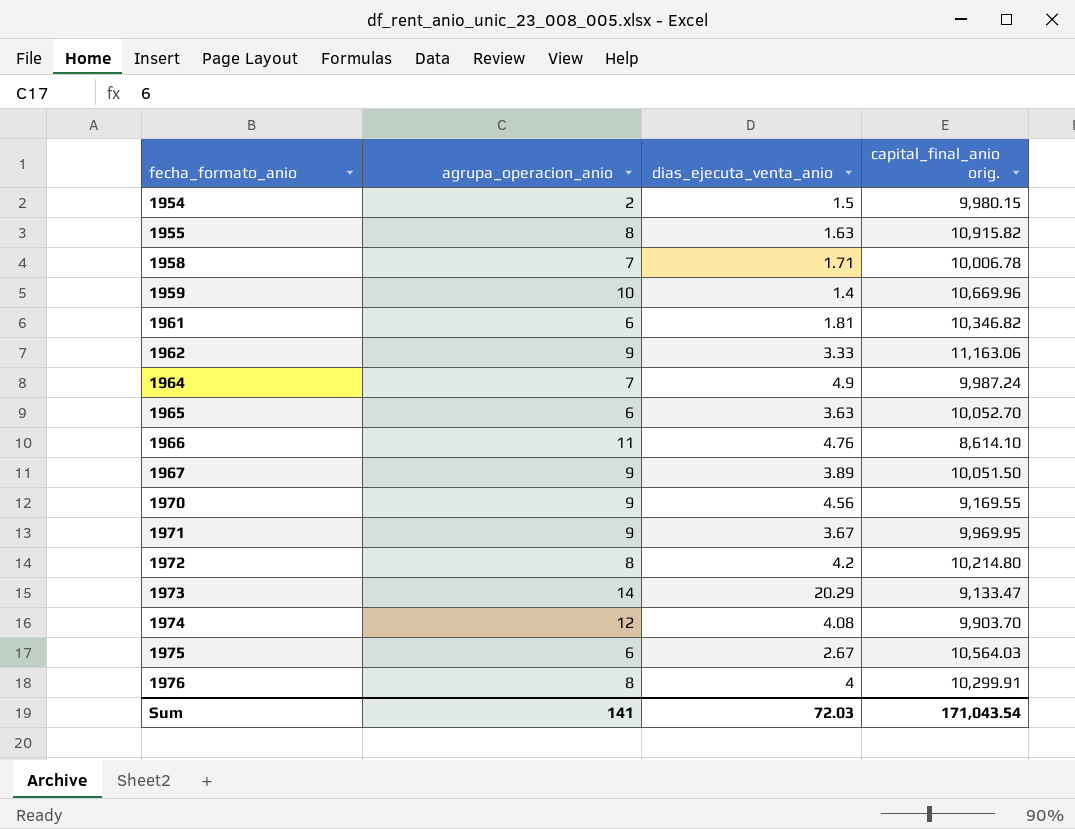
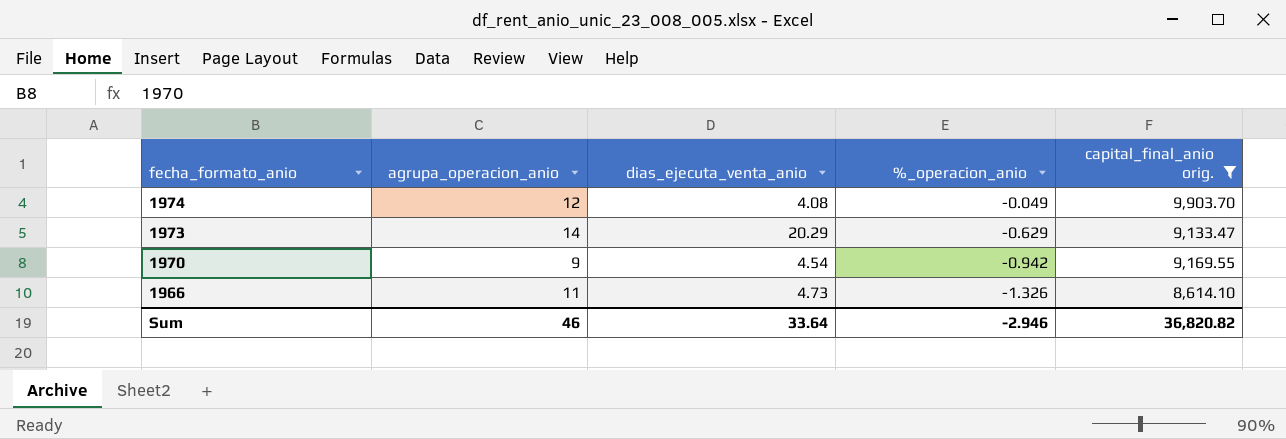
filter: none -> capital_final_anio orig. <= 9,903.70
row order: fecha_formato_anio ascending -> fecha_formato_anio descending
column %_operacion_anio | position: none -> 4
1970 | dias_ejecuta_venta_anio: 4.56 -> 4.54
1966 | dias_ejecuta_venta_anio: 4.76 -> 4.73
Sum | agrupa_operacion_anio: 141 -> 46
Sum | dias_ejecuta_venta_anio: 72.03 -> 33.64
Sum | capital_final_anio orig.: 171,043.54 -> 36,820.82

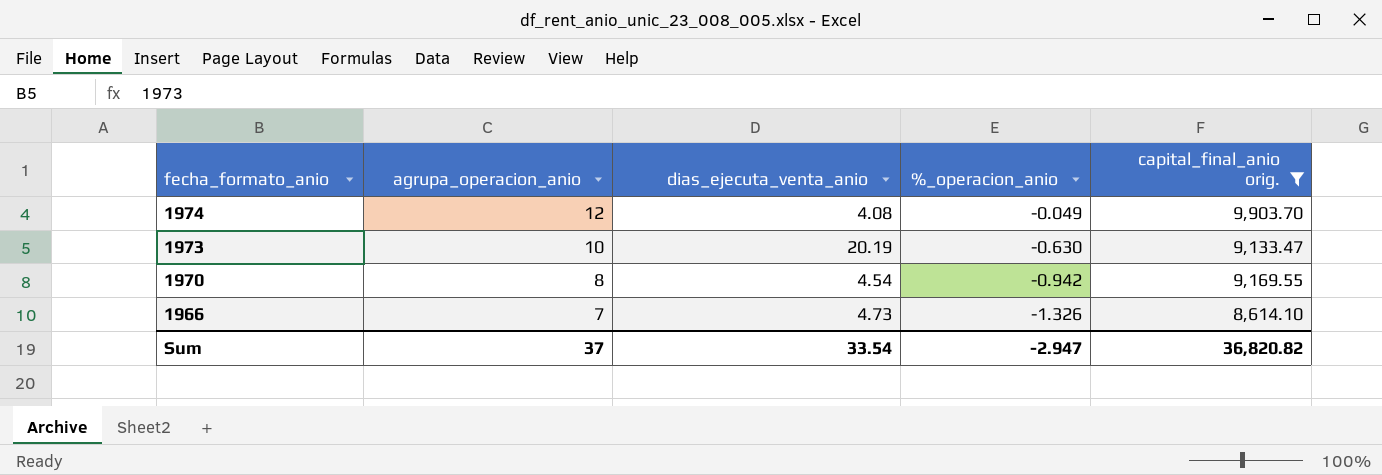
1973 | agrupa_operacion_anio: 14 -> 10
1973 | dias_ejecuta_venta_anio: 20.29 -> 20.19
1973 | %_operacion_anio: -0.629 -> -0.630
1970 | agrupa_operacion_anio: 9 -> 8
1966 | agrupa_operacion_anio: 11 -> 7
Sum | agrupa_operacion_anio: 46 -> 37
Sum | dias_ejecuta_venta_anio: 33.64 -> 33.54
Sum | %_operacion_anio: -2.946 -> -2.947

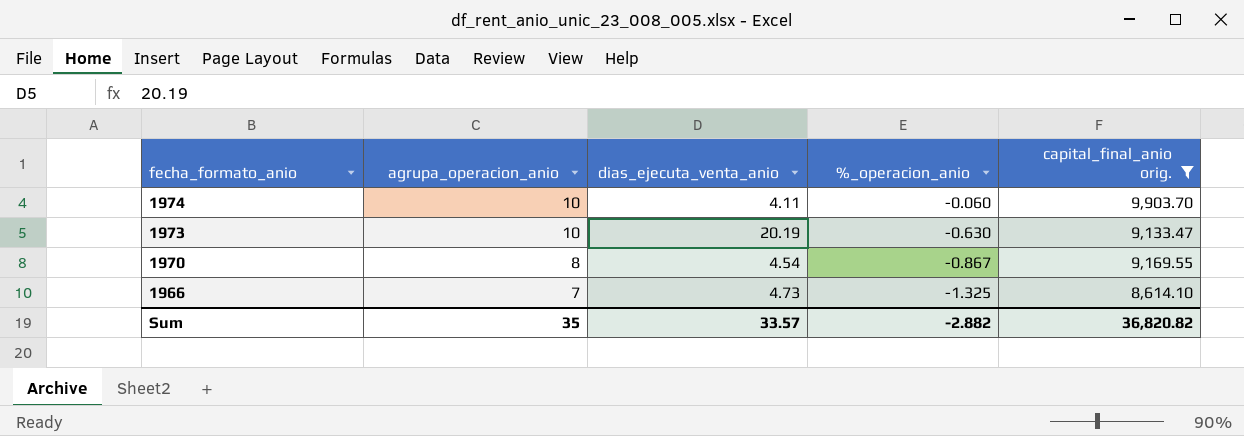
1974 | agrupa_operacion_anio: 12 -> 10
1974 | dias_ejecuta_venta_anio: 4.08 -> 4.11
1974 | %_operacion_anio: -0.049 -> -0.060
1970 | %_operacion_anio: -0.942 -> -0.867
1966 | %_operacion_anio: -1.326 -> -1.325
Sum | agrupa_operacion_anio: 37 -> 35
Sum | dias_ejecuta_venta_anio: 33.54 -> 33.57
Sum | %_operacion_anio: -2.947 -> -2.882

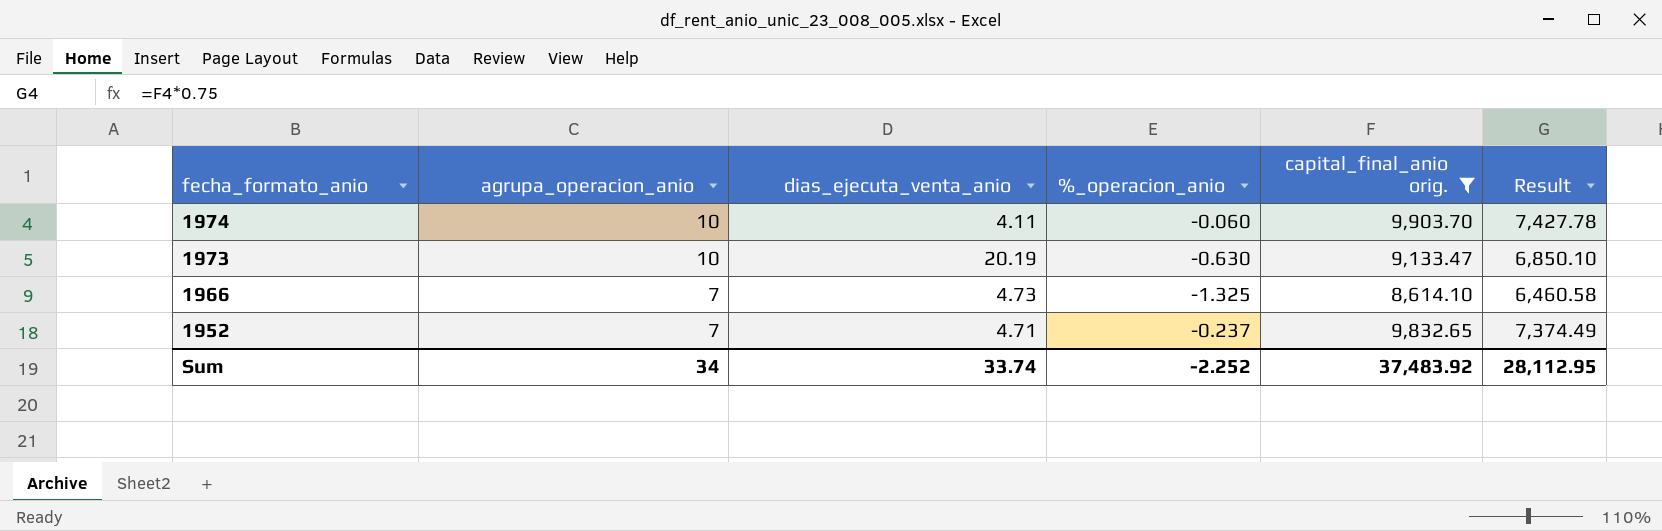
column Result | formula: none -> [capital_final_anio orig.] * 0.75
row 1970: 8 | 4.54 | -0.867 | 9,169.55 -> none
row 1952: none -> 7 | 4.71 | -0.237 | 9,832.65 | 7,374.49
Sum | agrupa_operacion_anio: 35 -> 34
Sum | dias_ejecuta_venta_anio: 33.57 -> 33.74
Sum | %_operacion_anio: -2.882 -> -2.252
Sum | capital_final_anio orig.: 36,820.82 -> 37,483.92

